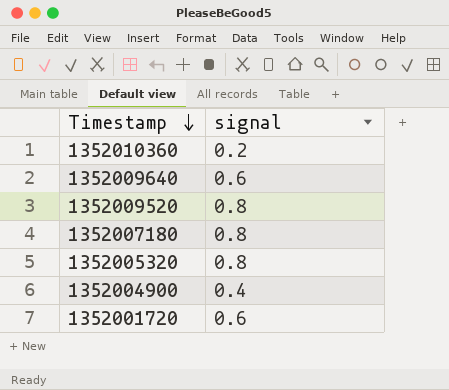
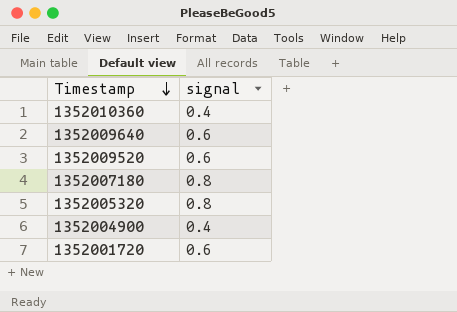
1352010360 | signal: 0.2 -> 0.4
1352009520 | signal: 0.8 -> 0.6

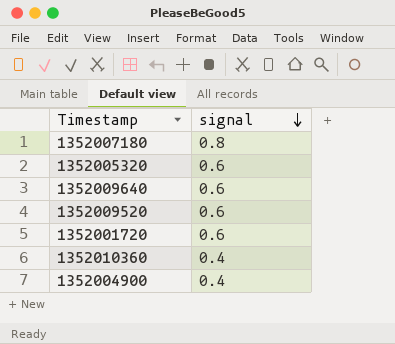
row order: Timestamp descending -> signal descending
1352005320 | signal: 0.8 -> 0.6

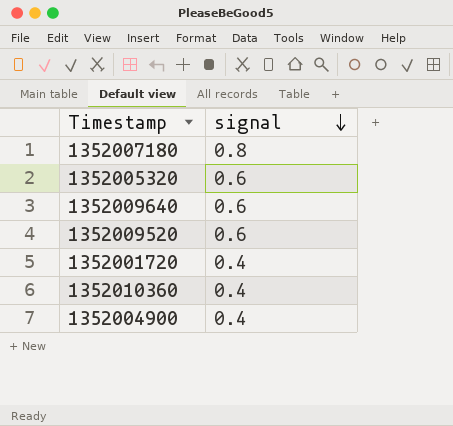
1352001720 | signal: 0.6 -> 0.4

